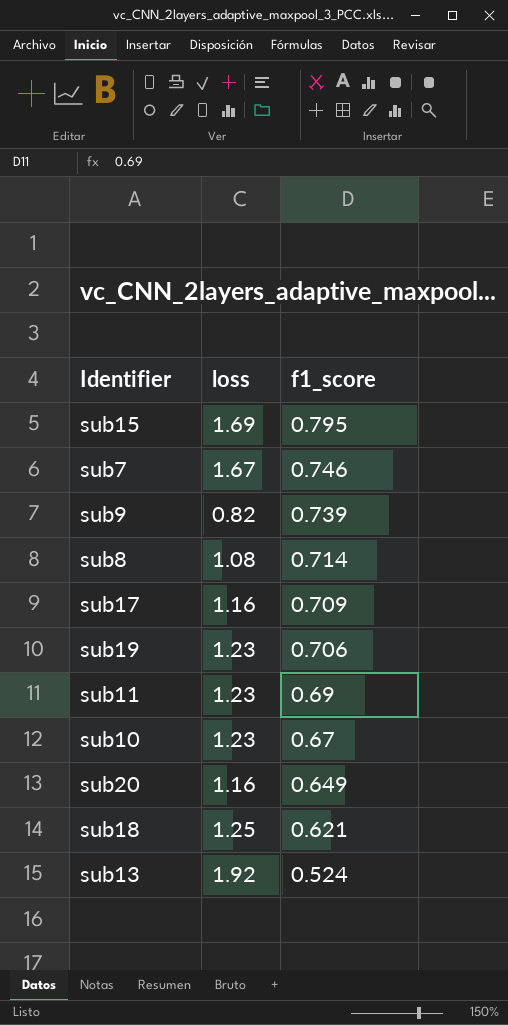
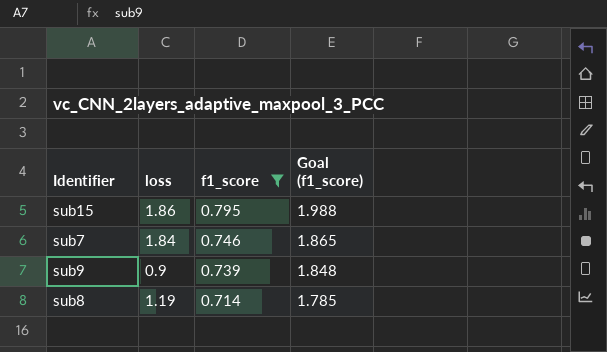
filter: none -> f1_score >= 0.714
column Goal (f1_score) | formula: none -> [f1_score] * 2.5
sub15 | loss: 1.69 -> 1.86
sub7 | loss: 1.67 -> 1.84
sub9 | loss: 0.82 -> 0.9
sub8 | loss: 1.08 -> 1.19

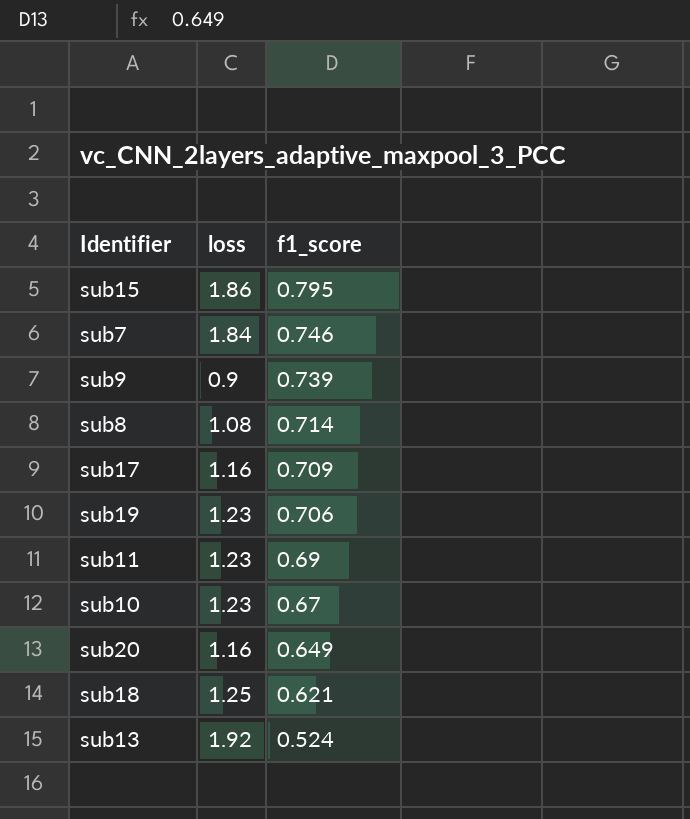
filter: f1_score >= 0.714 -> none
column Goal (f1_score) | formula: [f1_score] * 2.5 -> none
sub8 | loss: 1.19 -> 1.08

